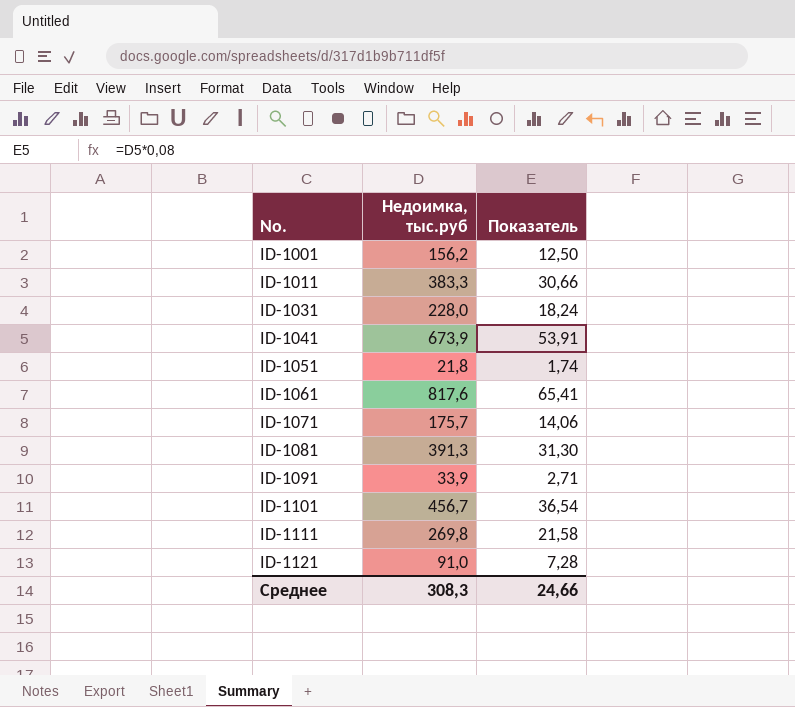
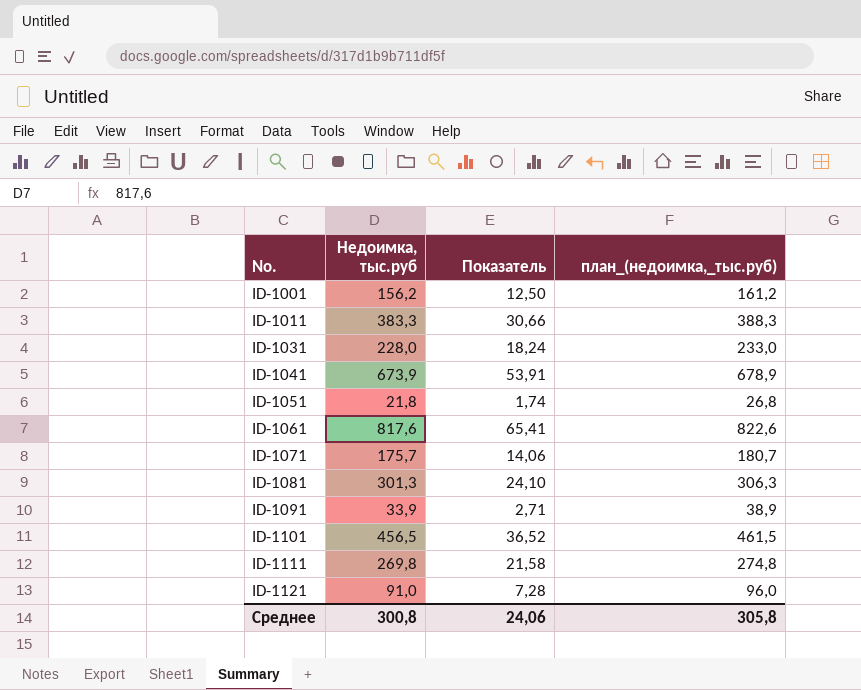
column план_(недоимка,_тыс.руб) | formula: none -> [Недоимка, тыс.руб] + 5
ID-1081 | Недоимка, тыс.руб: 391,3 -> 301,3
ID-1081 | Показатель: 31,30 -> 24,10
ID-1101 | Недоимка, тыс.руб: 456,7 -> 456,5
ID-1101 | Показатель: 36,54 -> 36,52
Среднее | Недоимка, тыс.руб: 308,3 -> 300,8
Среднее | Показатель: 24,66 -> 24,06

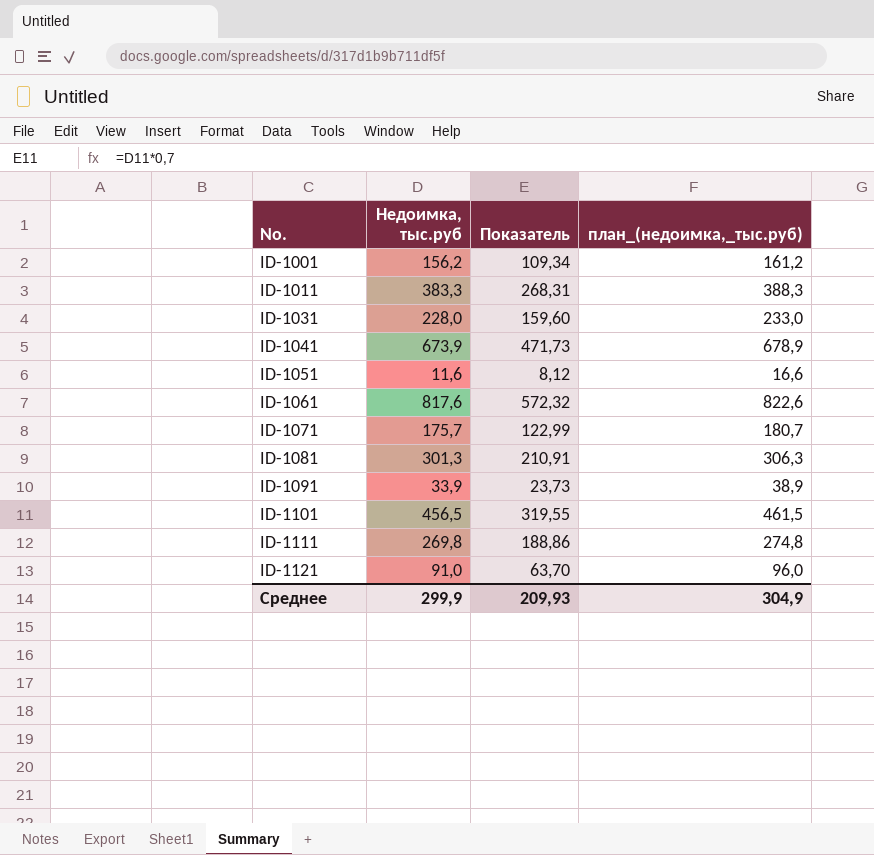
column Показатель | formula: [Недоимка, тыс.руб] * 0,08 -> [Недоимка, тыс.руб] * 0,7
ID-1051 | Недоимка, тыс.руб: 21,8 -> 11,6
ID-1051 | план_(недоимка,_тыс.руб): 26,8 -> 16,6
Среднее | Недоимка, тыс.руб: 300,8 -> 299,9
Среднее | Показатель: 24,06 -> 209,93
Среднее | план_(недоимка,_тыс.руб): 305,8 -> 304,9

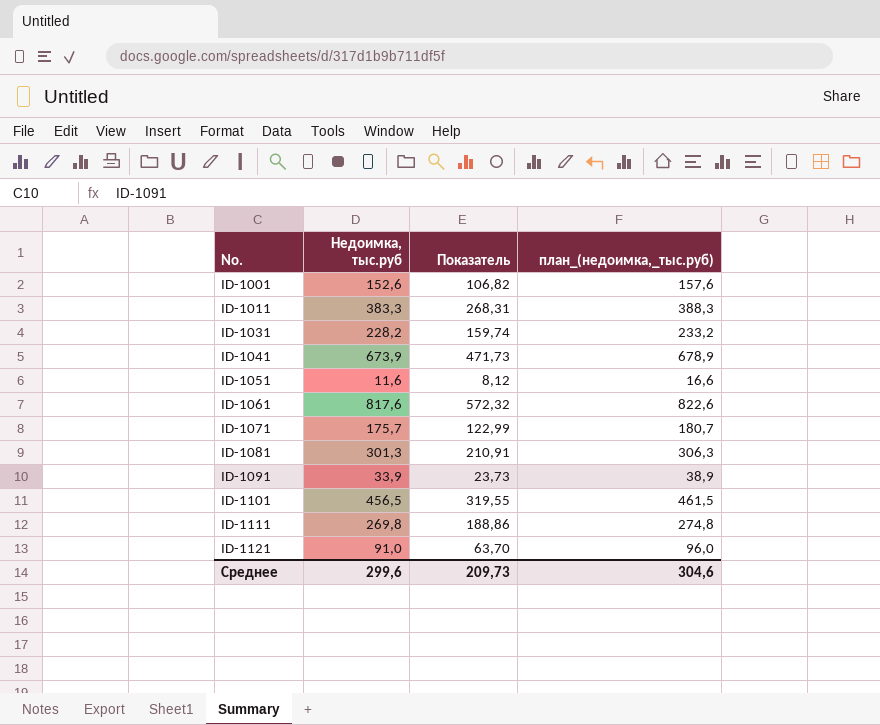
ID-1001 | Недоимка, тыс.руб: 156,2 -> 152,6
ID-1001 | Показатель: 109,34 -> 106,82
ID-1001 | план_(недоимка,_тыс.руб): 161,2 -> 157,6
ID-1031 | Недоимка, тыс.руб: 228,0 -> 228,2
ID-1031 | Показатель: 159,60 -> 159,74
ID-1031 | план_(недоимка,_тыс.руб): 233,0 -> 233,2
Среднее | Недоимка, тыс.руб: 299,9 -> 299,6
Среднее | Показатель: 209,93 -> 209,73
Среднее | план_(недоимка,_тыс.руб): 304,9 -> 304,6

